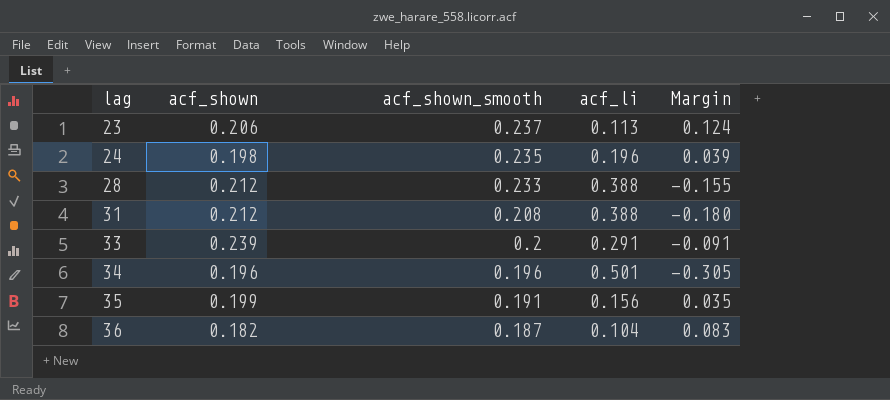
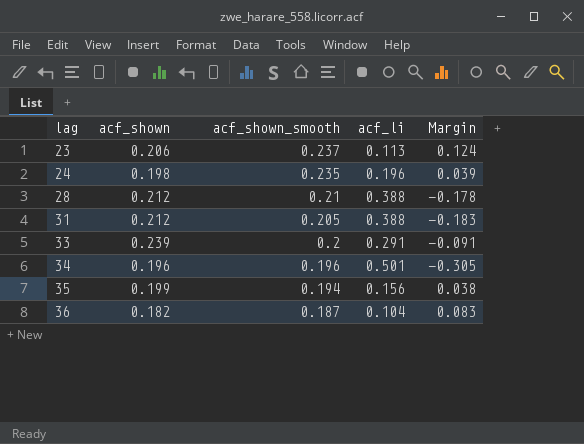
28 | acf_shown_smooth: 0.233 -> 0.21
28 | Margin: -0.155 -> -0.178
31 | acf_shown_smooth: 0.208 -> 0.205
31 | Margin: -0.180 -> -0.183
35 | acf_shown_smooth: 0.191 -> 0.194
35 | Margin: 0.035 -> 0.038

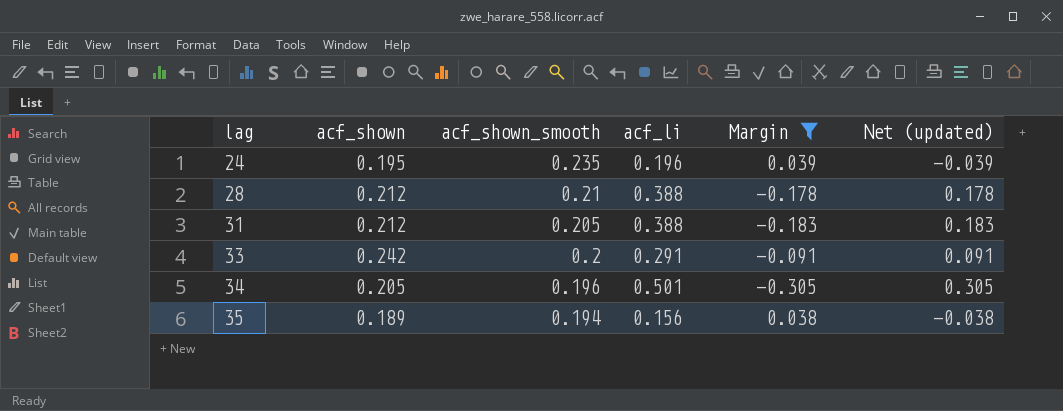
filter: none -> Margin <= 0.039
column Net (updated) | formula: none -> [acf_li] - [acf_shown_smooth]
24 | acf_shown: 0.198 -> 0.195
33 | acf_shown: 0.239 -> 0.242
34 | acf_shown: 0.196 -> 0.205
35 | acf_shown: 0.199 -> 0.189

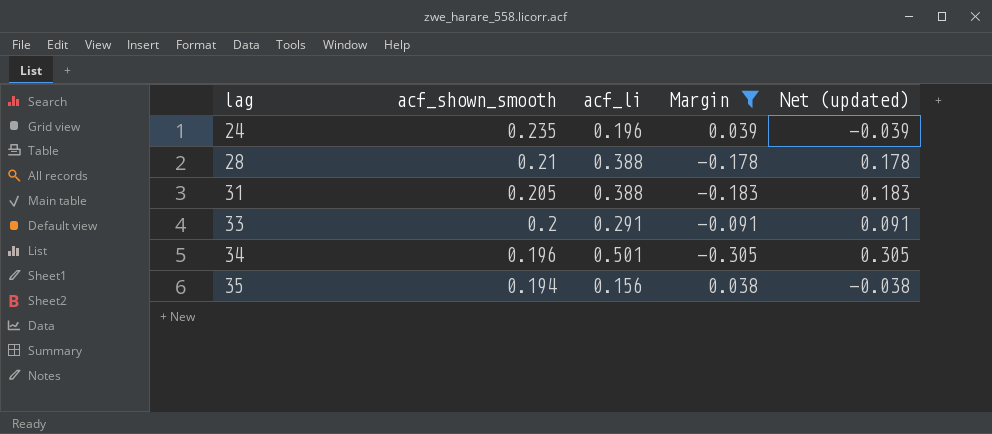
column acf_shown | position: 2 -> none

